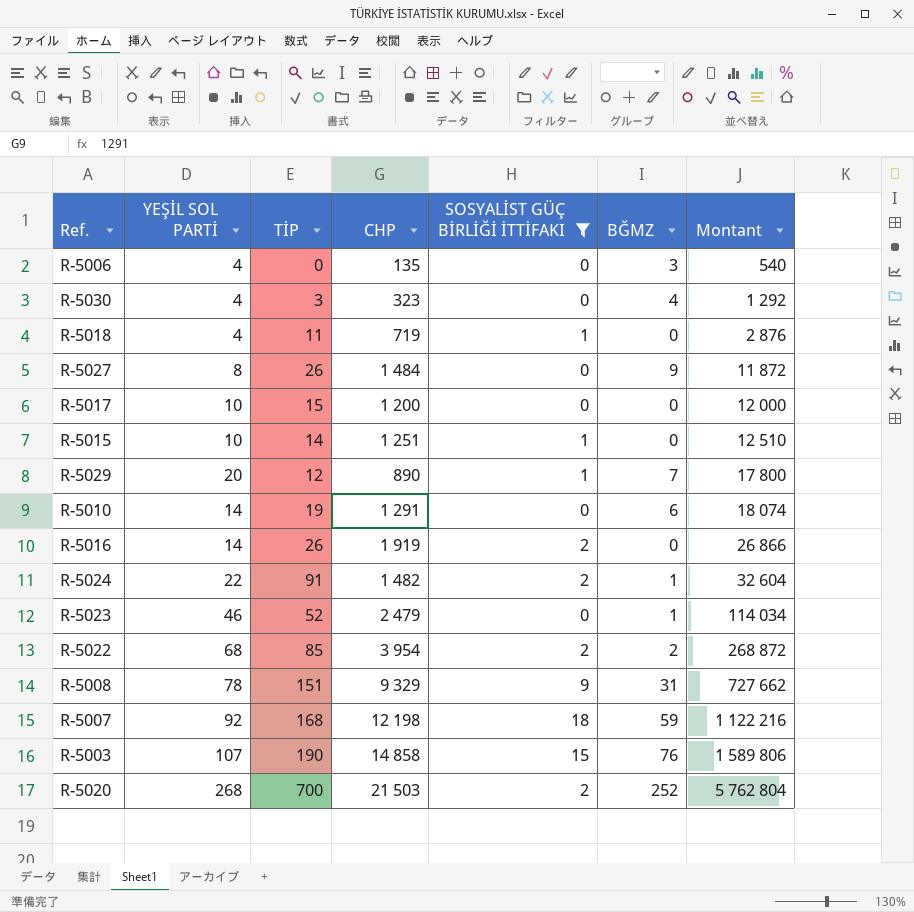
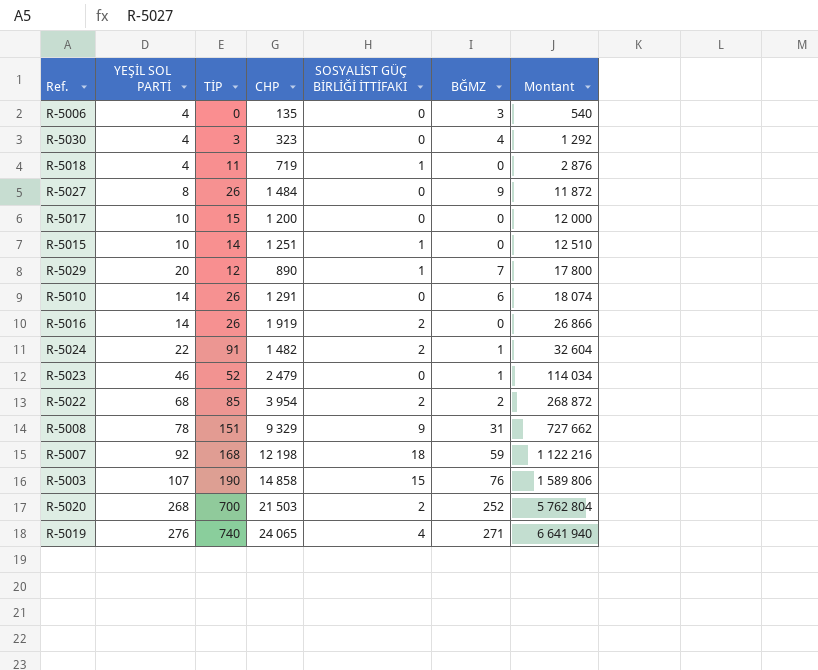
filter: SOSYALİST GÜÇ BİRLİĞİ İTTİFAKI != 4 -> none
R-5010 | TİP: 19 -> 26

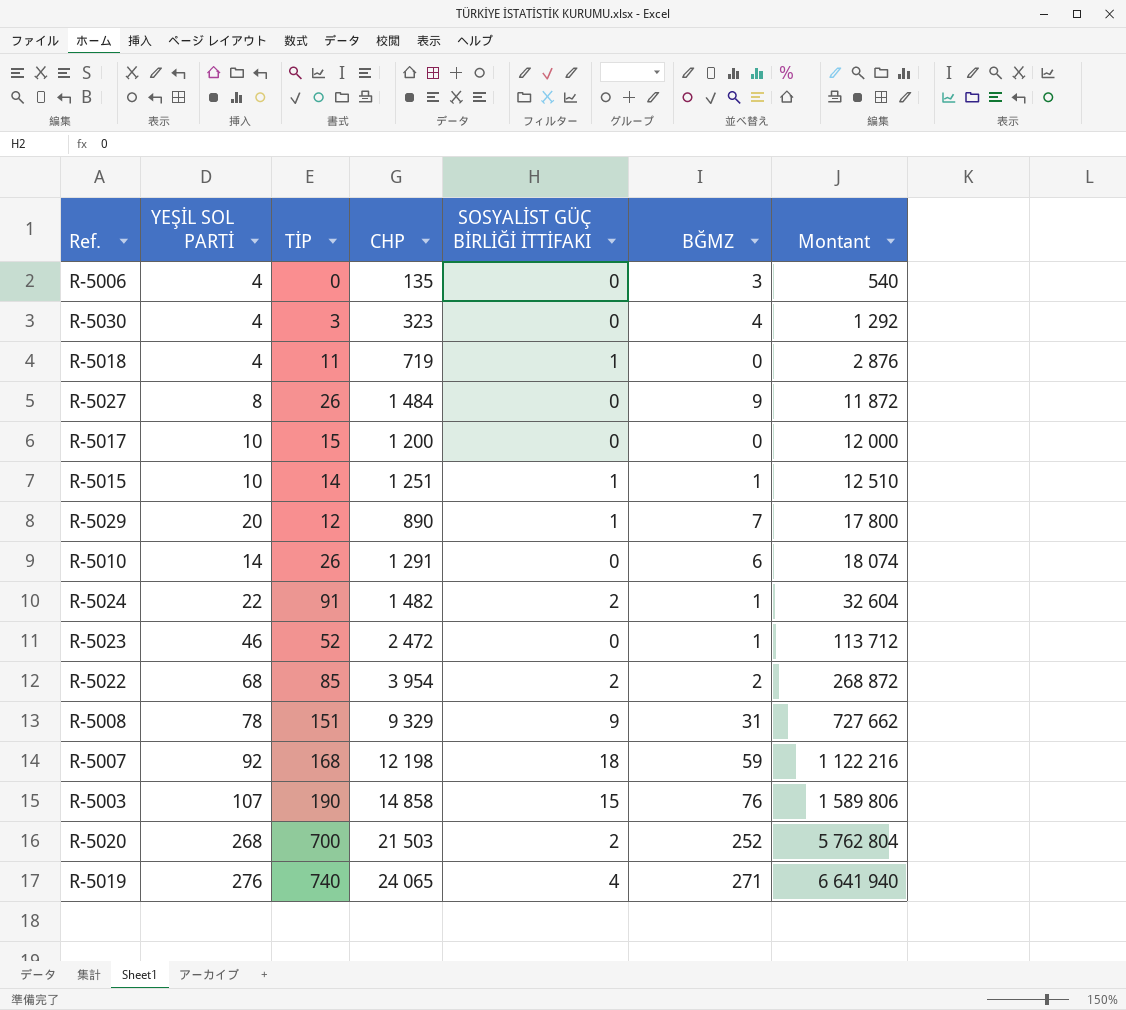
row R-5016: 14 | 26 | 1 919 | 2 | 0 | 26 866 -> none
R-5015 | BĞMZ: 0 -> 1
R-5023 | CHP: 2 479 -> 2 472
R-5023 | Montant: 114 034 -> 113 712

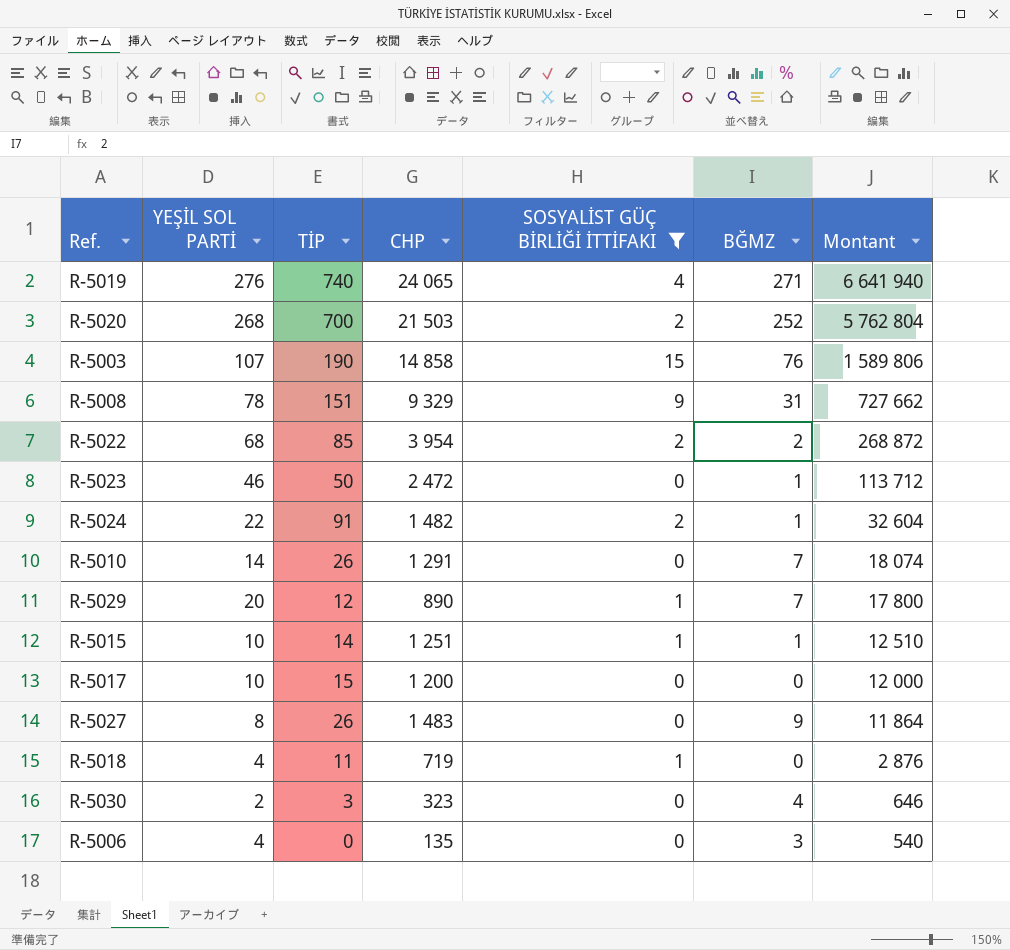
filter: none -> SOSYALİST GÜÇ BİRLİĞİ İTTİFAKI != 18
row order: Montant ascending -> Montant descending
R-5023 | TİP: 52 -> 50
R-5010 | BĞMZ: 6 -> 7
R-5027 | CHP: 1 484 -> 1 483
R-5027 | Montant: 11 872 -> 11 864
R-5030 | YEŞİL SOL PARTİ: 4 -> 2
R-5030 | Montant: 1 292 -> 646

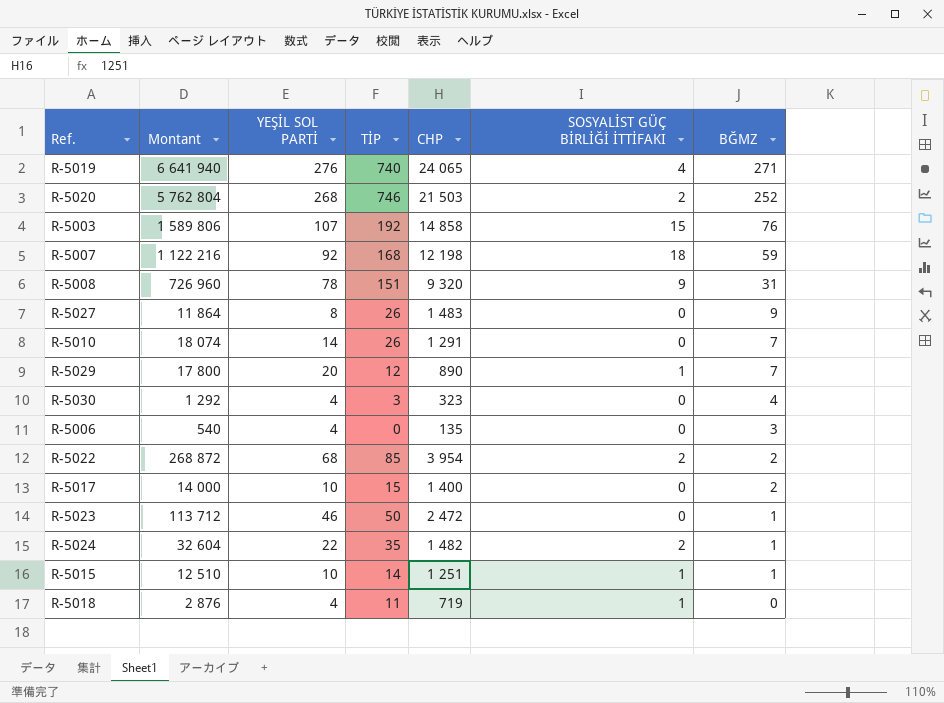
filter: SOSYALİST GÜÇ BİRLİĞİ İTTİFAKI != 18 -> none
row order: Montant descending -> BĞMZ descending
column Montant | position: 7 -> 2
R-5020 | TİP: 700 -> 746
R-5003 | TİP: 190 -> 192
R-5008 | Montant: 727 662 -> 726 960
R-5008 | CHP: 9 329 -> 9 320
R-5030 | Montant: 646 -> 1 292
R-5030 | YEŞİL SOL PARTİ: 2 -> 4
R-5017 | Montant: 12 000 -> 14 000
R-5017 | CHP: 1 200 -> 1 400
R-5017 | BĞMZ: 0 -> 2
R-5024 | TİP: 91 -> 35

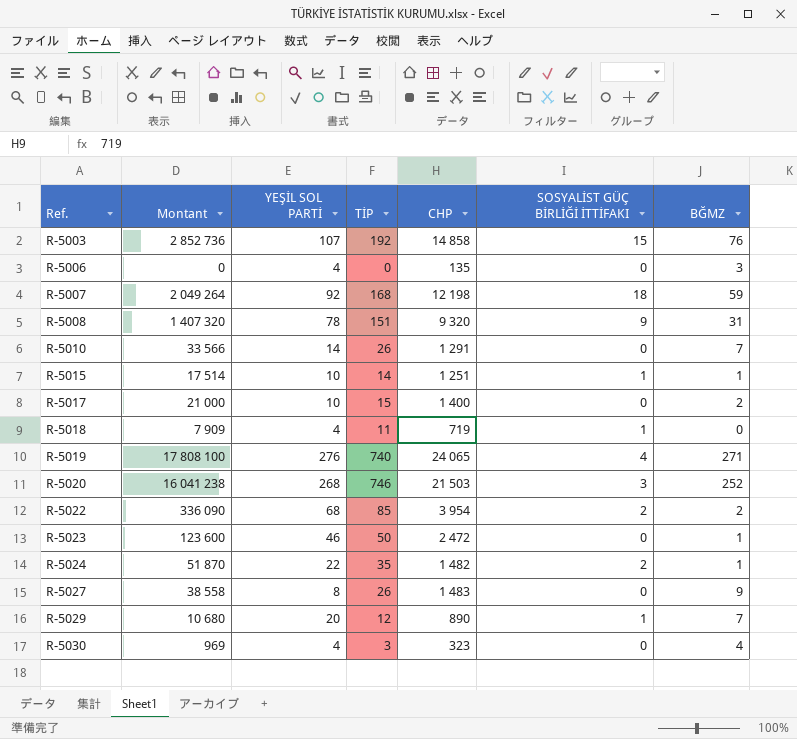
row order: BĞMZ descending -> Ref. ascending
column Montant | formula: [YEŞİL SOL PARTİ] * [CHP] -> [TİP] * [CHP]
R-5020 | SOSYALİST GÜÇ BİRLİĞİ İTTİFAKI: 2 -> 3

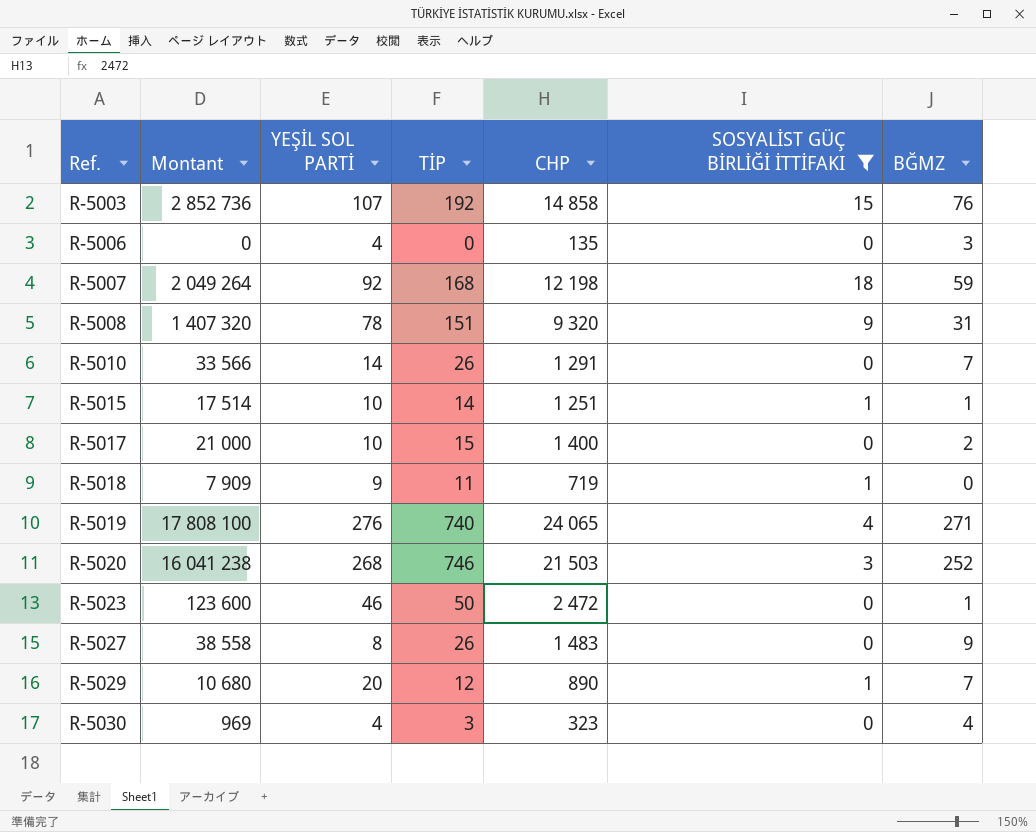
filter: none -> SOSYALİST GÜÇ BİRLİĞİ İTTİFAKI != 2
R-5018 | YEŞİL SOL PARTİ: 4 -> 9

